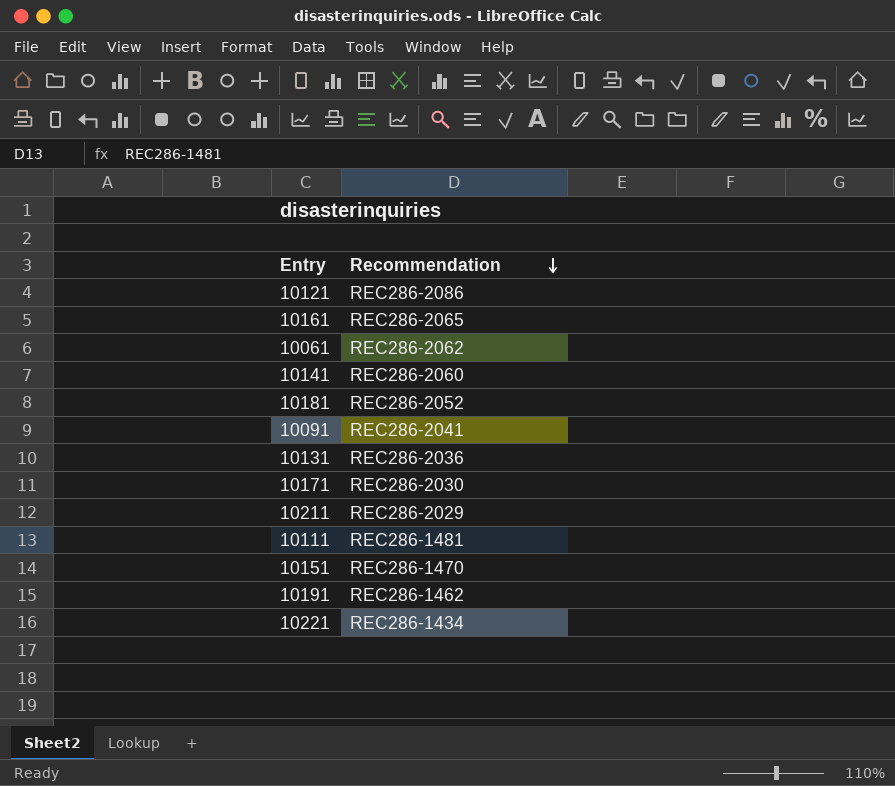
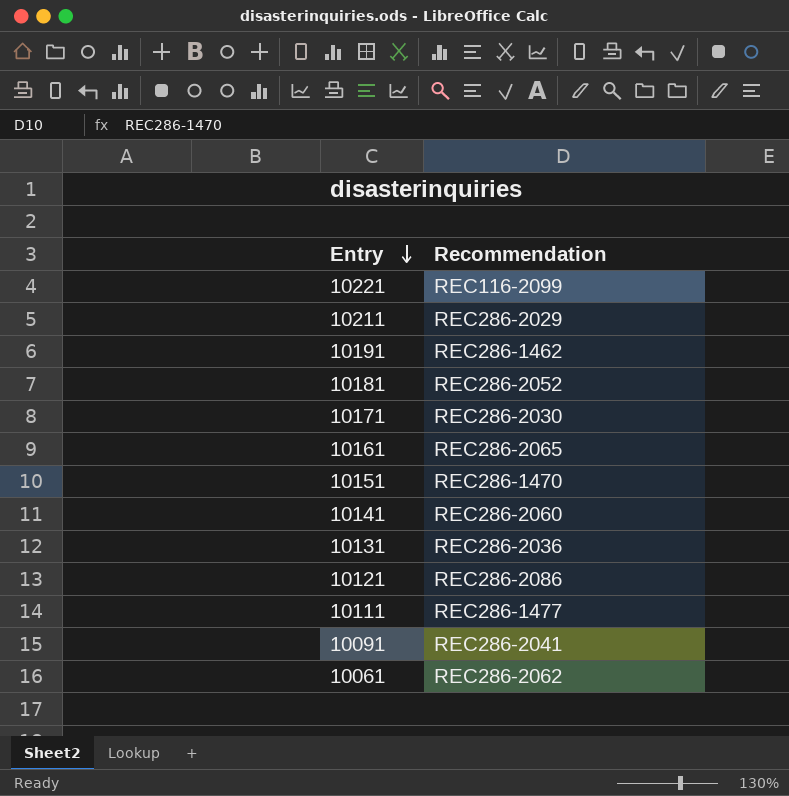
row order: Recommendation descending -> Entry descending
10221 | Recommendation: REC286-1434 -> REC116-2099
10111 | Recommendation: REC286-1481 -> REC286-1477

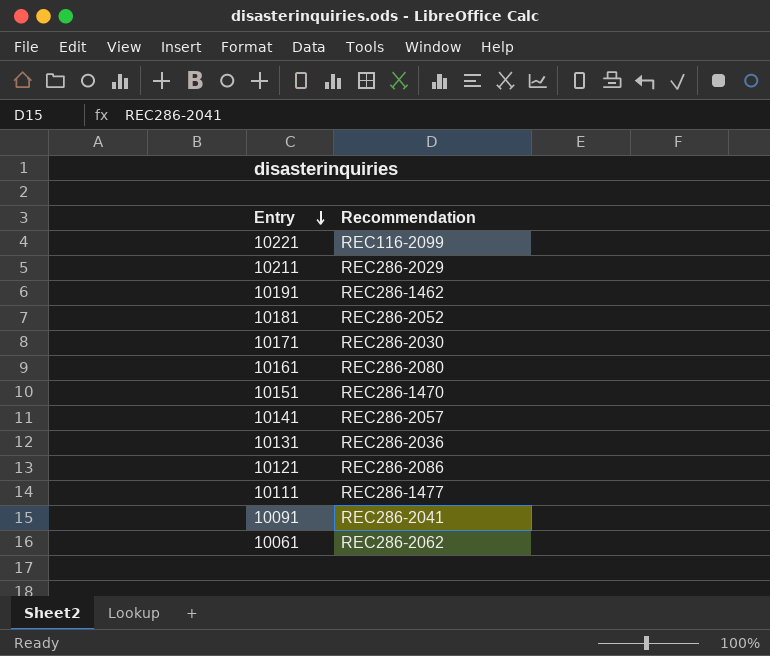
10161 | Recommendation: REC286-2065 -> REC286-2080
10141 | Recommendation: REC286-2060 -> REC286-2057

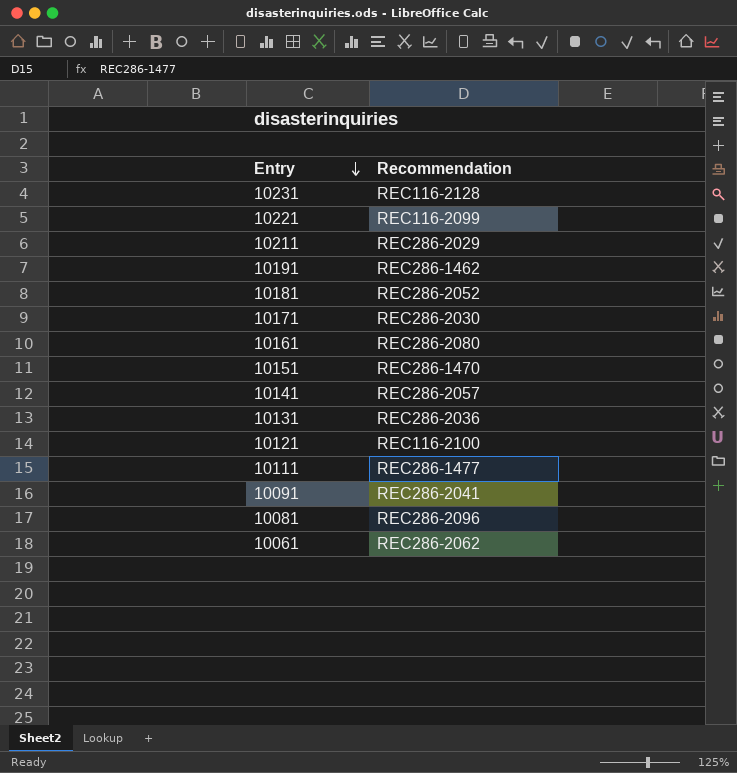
row 10231: none -> REC116-2128
10121 | Recommendation: REC286-2086 -> REC116-2100
row 10081: none -> REC286-2096

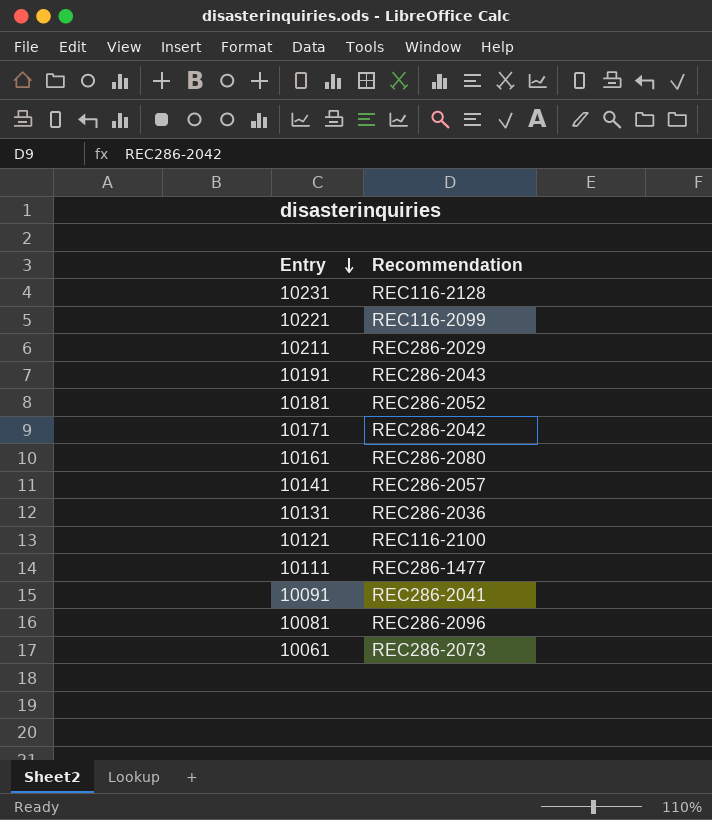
row 10151: REC286-1470 -> none
10191 | Recommendation: REC286-1462 -> REC286-2043
10171 | Recommendation: REC286-2030 -> REC286-2042
10061 | Recommendation: REC286-2062 -> REC286-2073

